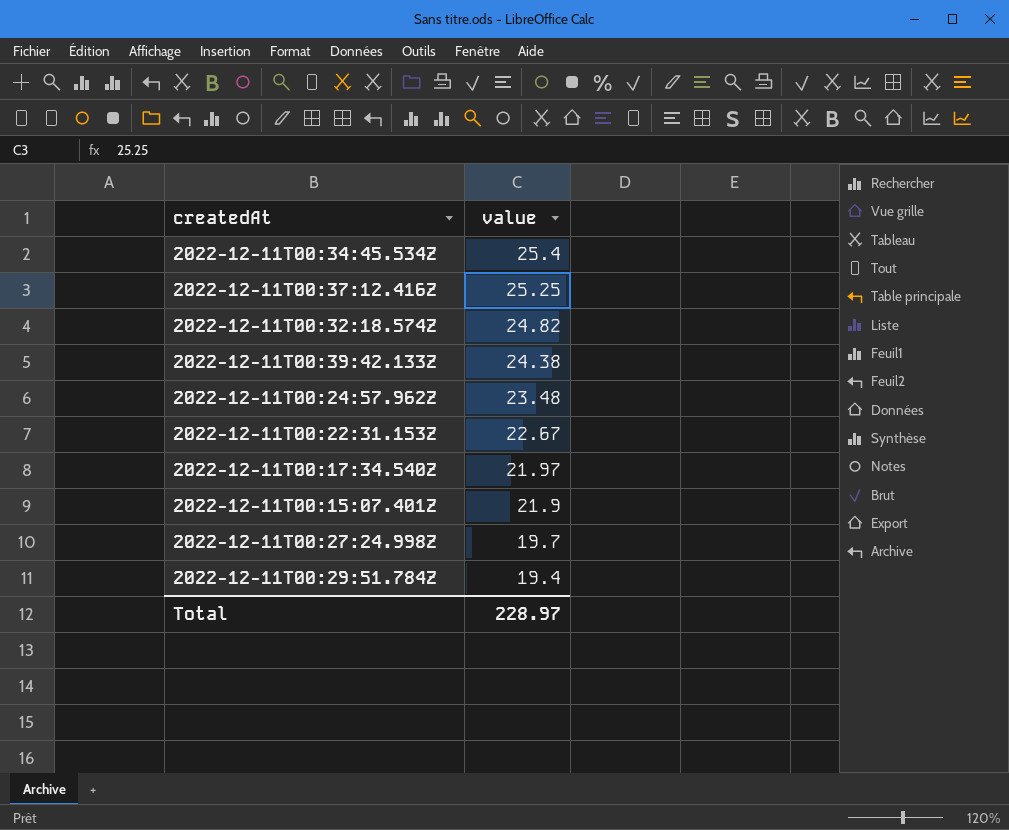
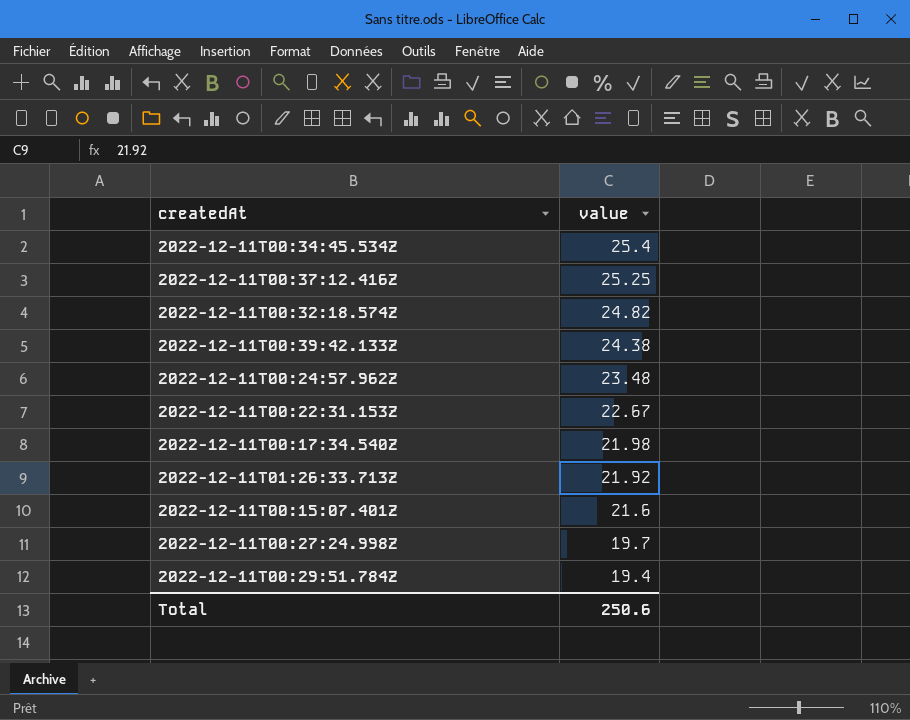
2022-12-11T00:17:34.540Z | value: 21.97 -> 21.98
row 2022-12-11T01:26:33.713Z: none -> 21.92
2022-12-11T00:15:07.401Z | value: 21.9 -> 21.6
Total | value: 228.97 -> 250.6

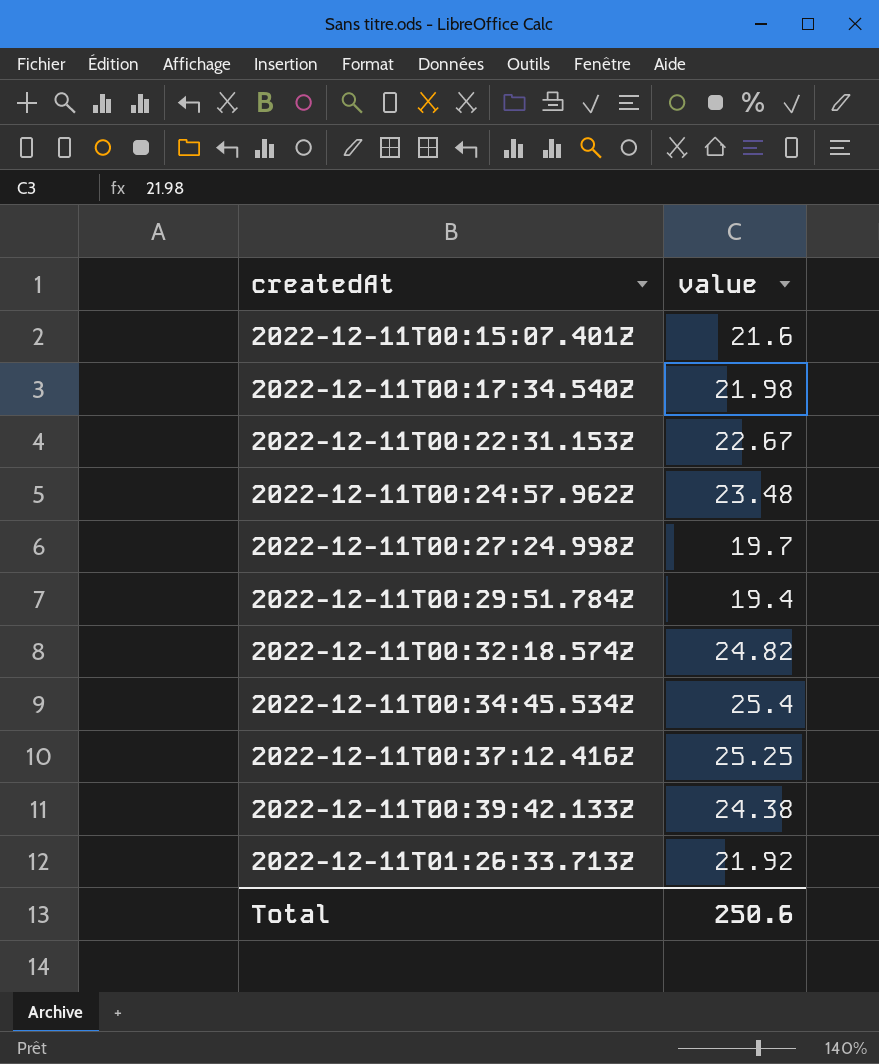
row order: value descending -> createdAt ascending

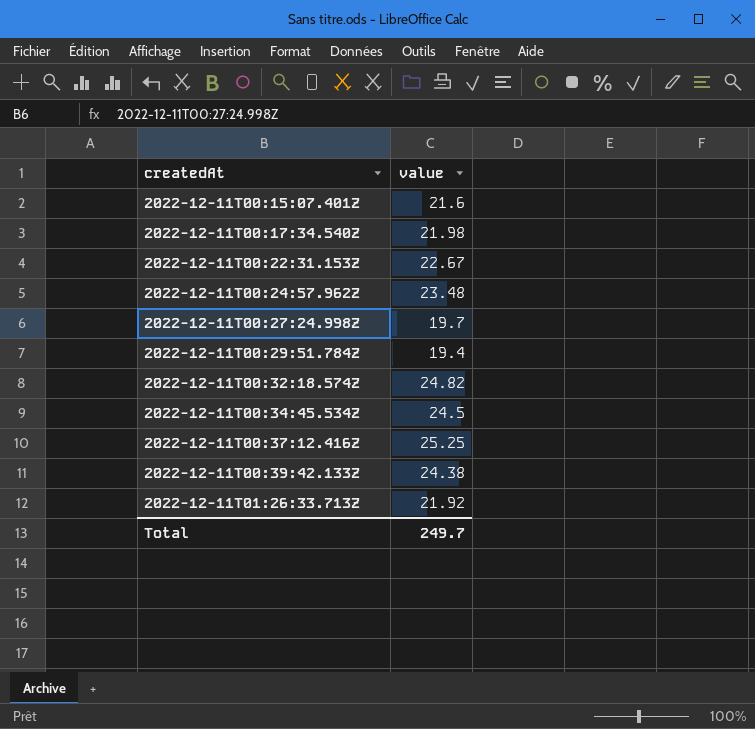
2022-12-11T00:34:45.534Z | value: 25.4 -> 24.5
Total | value: 250.6 -> 249.7

